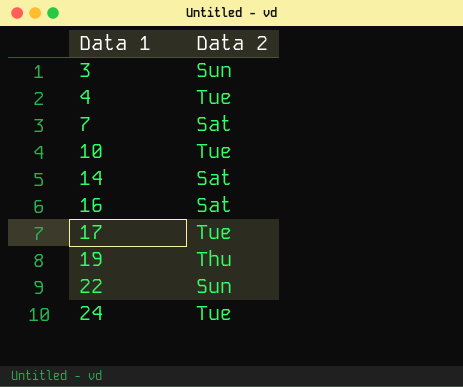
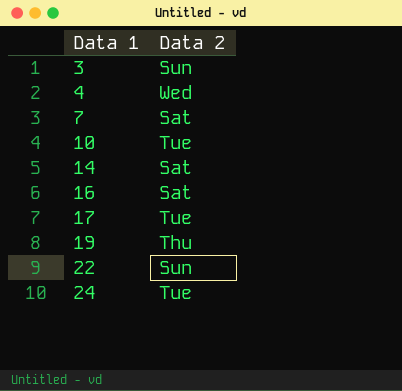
4 | Data 2: Tue -> Wed

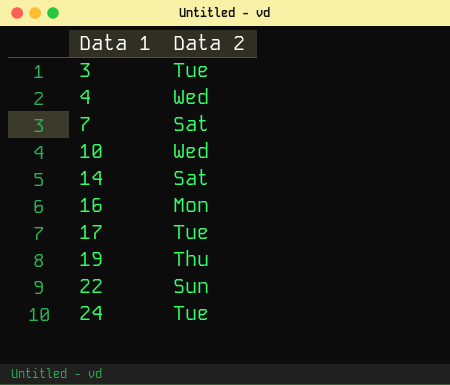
3 | Data 2: Sun -> Tue
10 | Data 2: Tue -> Wed
16 | Data 2: Sat -> Mon

